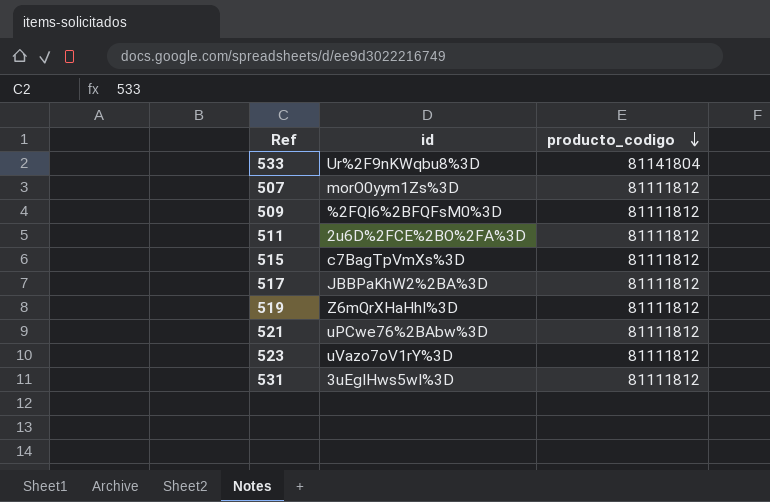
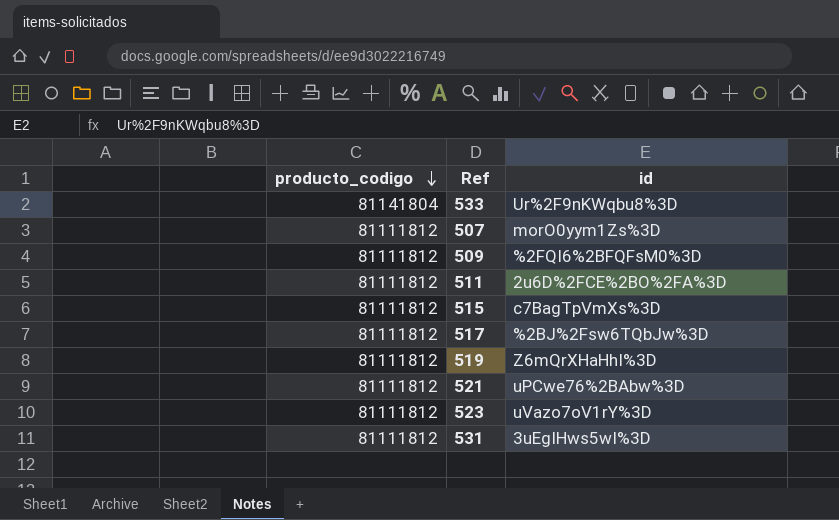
column producto_codigo | position: 3 -> 1
517 | id: JBBPaKhW2%2BA%3D -> %2BJ%2Fsw6TQbJw%3D

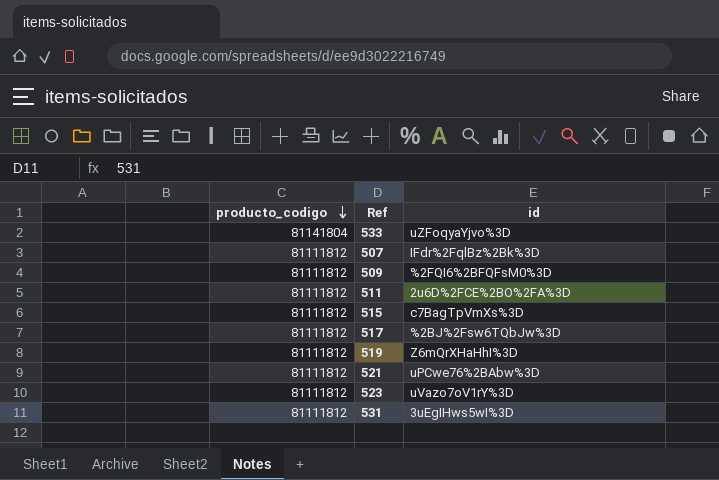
533 | id: Ur%2F9nKWqbu8%3D -> uZFoqyaYjvo%3D
507 | id: morO0yym1Zs%3D -> IFdr%2FqlBz%2Bk%3D

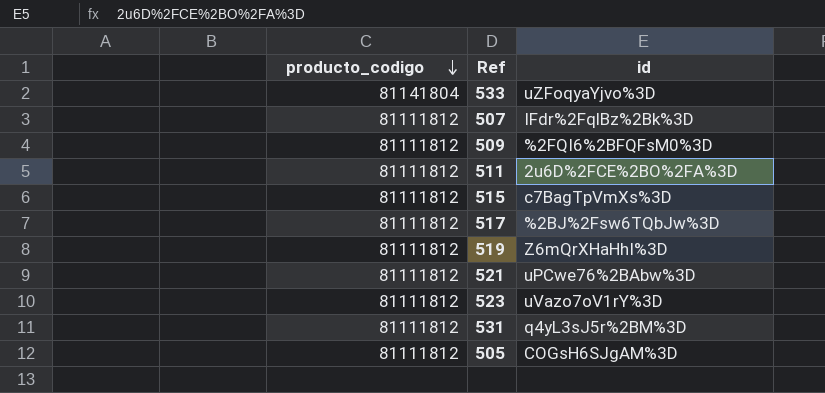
531 | id: 3uEgIHws5wI%3D -> q4yL3sJ5r%2BM%3D
row 505: none -> 81111812 | COGsH6SJgAM%3D

